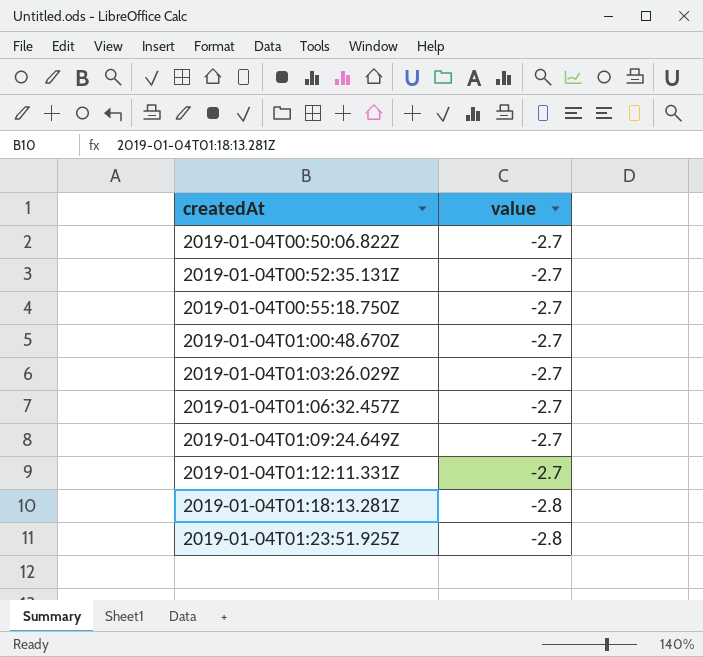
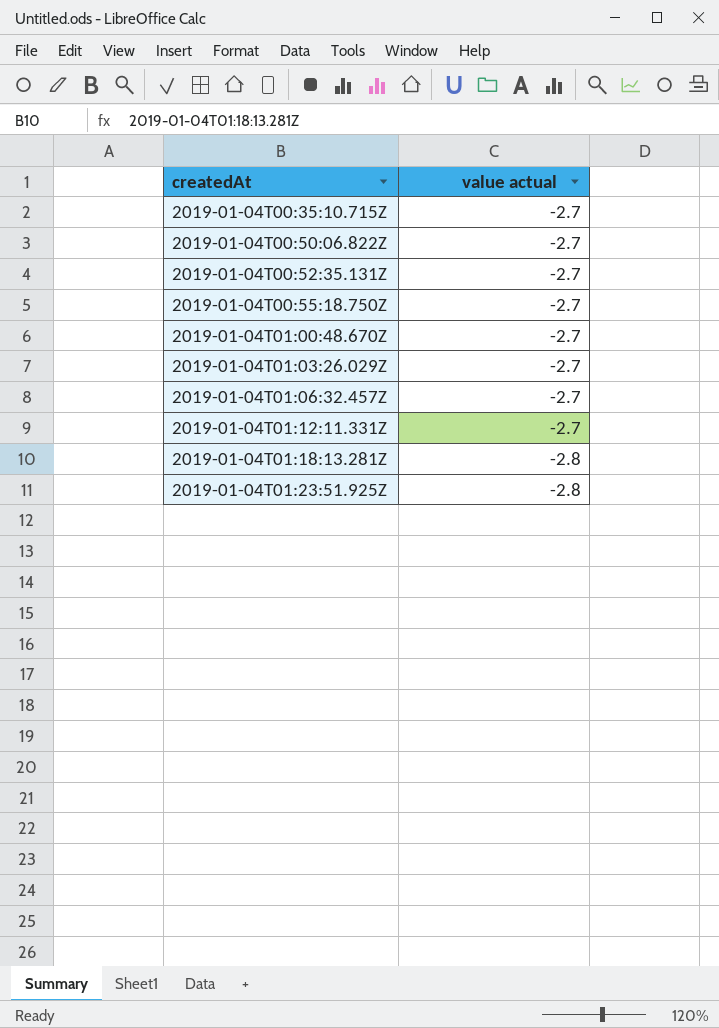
column name: value -> value actual
row 2019-01-04T01:09:24.649Z: -2.7 -> none
row 2019-01-04T00:35:10.715Z: none -> -2.7

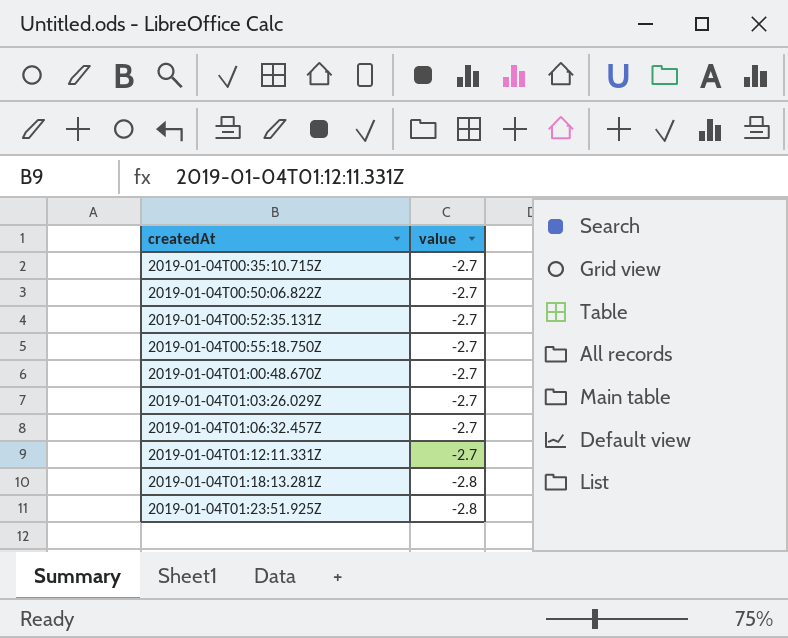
column name: value actual -> value

